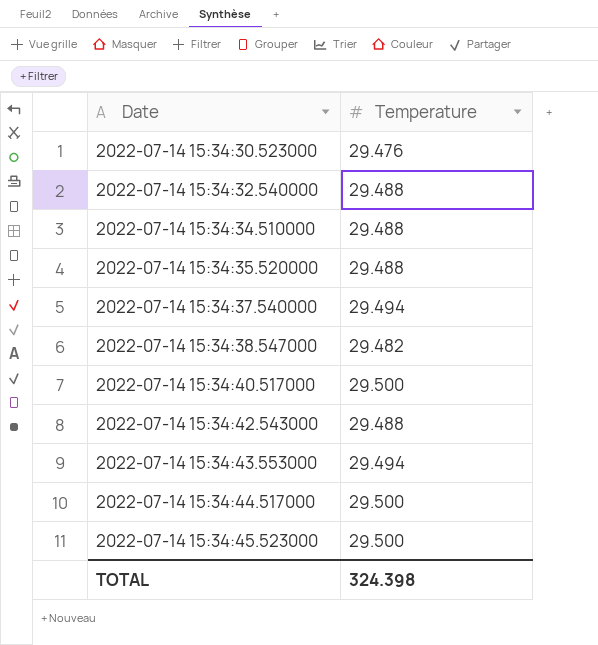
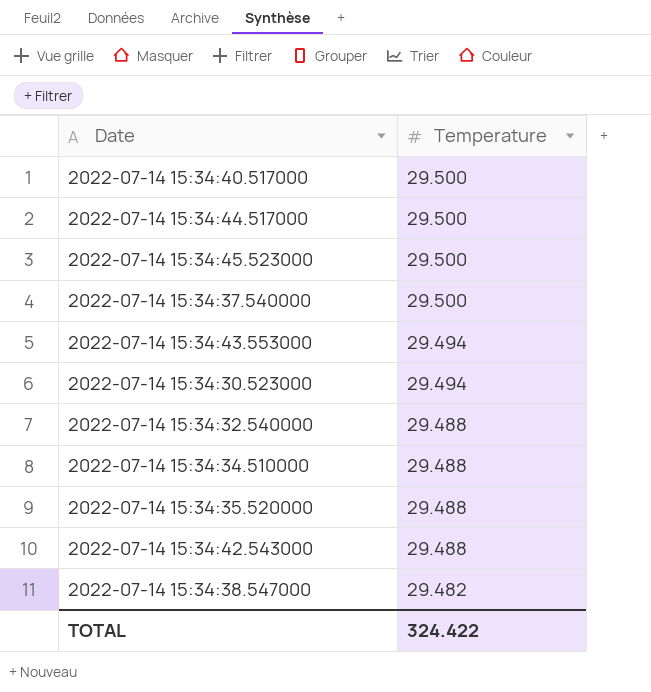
row order: Date ascending -> Temperature descending
2022-07-14 15:34:37.540000 | Temperature: 29.494 -> 29.500
2022-07-14 15:34:30.523000 | Temperature: 29.476 -> 29.494
TOTAL | Temperature: 324.398 -> 324.422

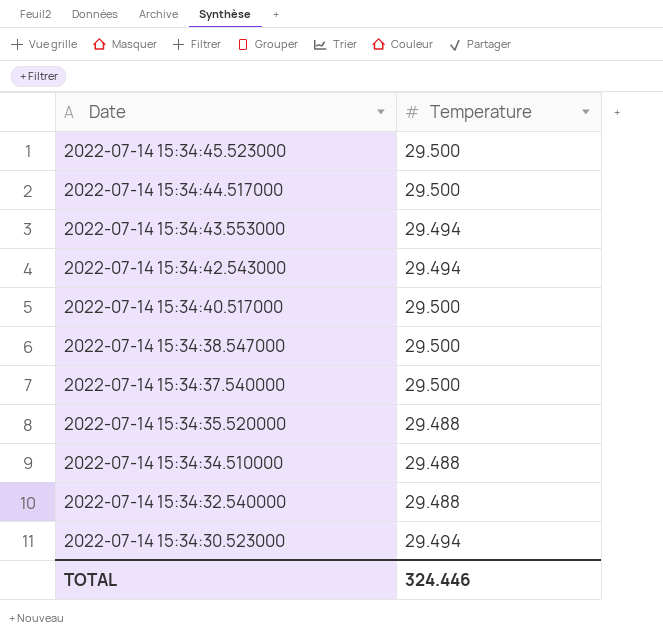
row order: Temperature descending -> Date descending
2022-07-14 15:34:42.543000 | Temperature: 29.488 -> 29.494
2022-07-14 15:34:38.547000 | Temperature: 29.482 -> 29.500
TOTAL | Temperature: 324.422 -> 324.446

